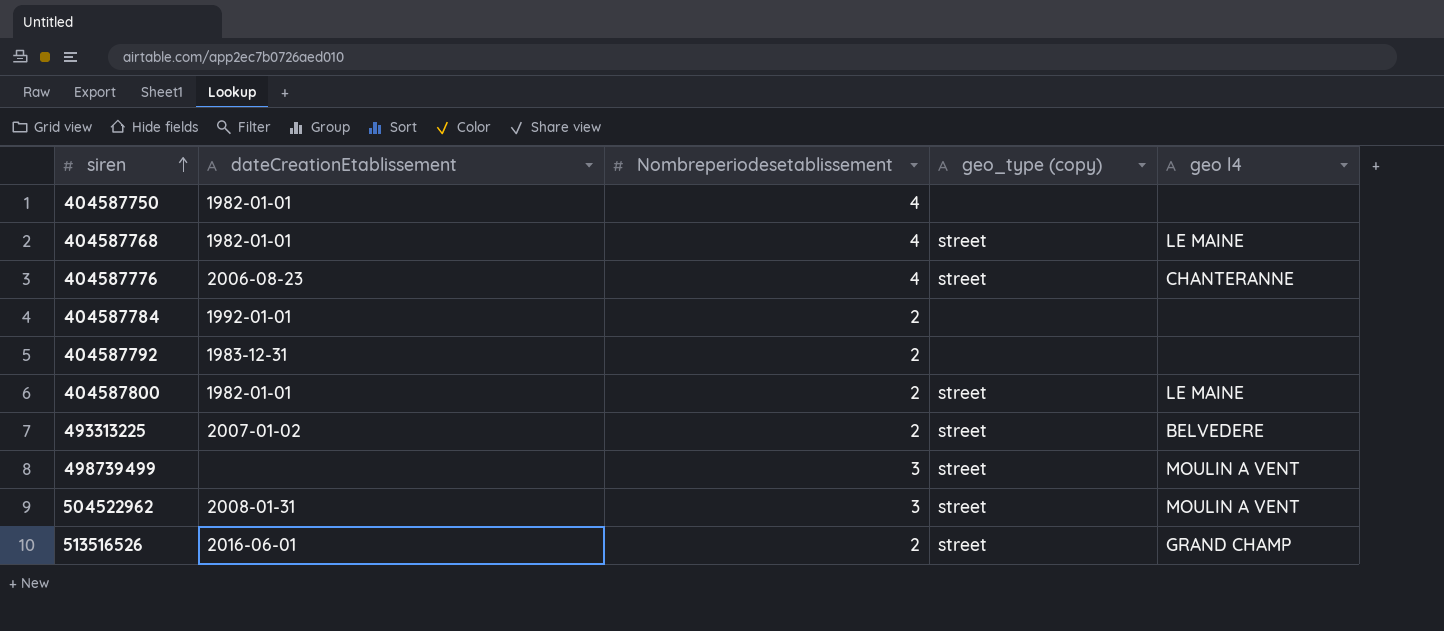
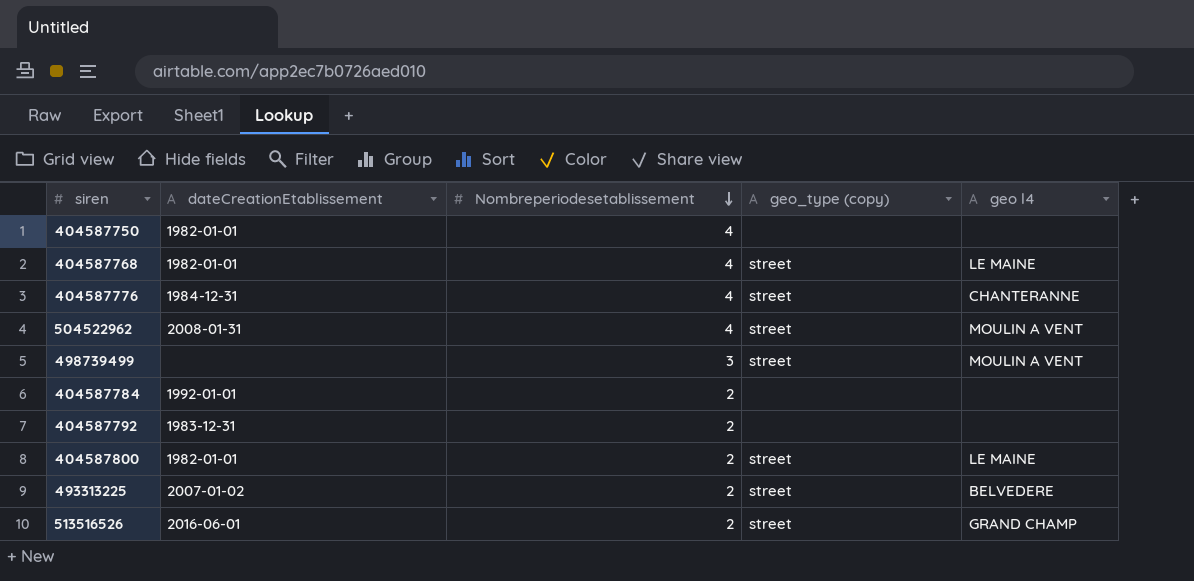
row order: siren ascending -> Nombreperiodesetablissement descending
404587776 | dateCreationEtablissement: 2006-08-23 -> 1984-12-31
504522962 | Nombreperiodesetablissement: 3 -> 4

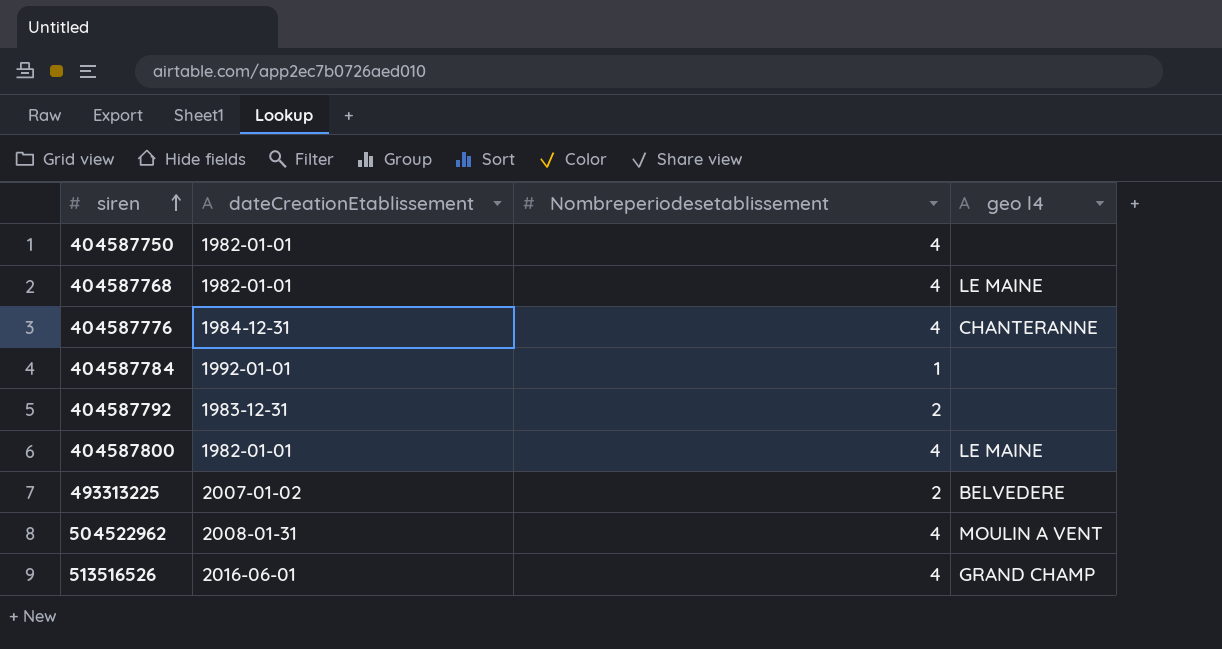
row order: Nombreperiodesetablissement descending -> siren ascending
column geo_type (copy) | position: 4 -> none
row 498739499: none | 3 | street | MOULIN A VENT -> none
404587784 | Nombreperiodesetablissement: 2 -> 1
404587800 | Nombreperiodesetablissement: 2 -> 4
513516526 | Nombreperiodesetablissement: 2 -> 4

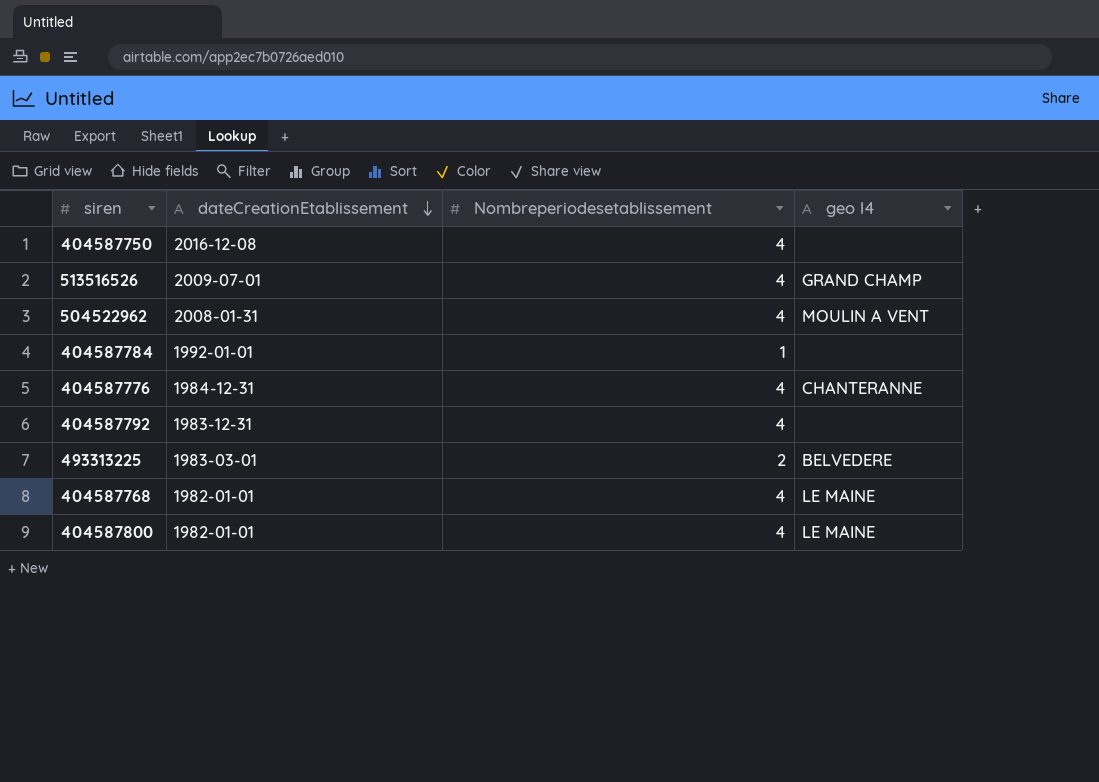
row order: siren ascending -> dateCreationEtablissement descending
404587750 | dateCreationEtablissement: 1982-01-01 -> 2016-12-08
513516526 | dateCreationEtablissement: 2016-06-01 -> 2009-07-01
404587792 | Nombreperiodesetablissement: 2 -> 4
493313225 | dateCreationEtablissement: 2007-01-02 -> 1983-03-01

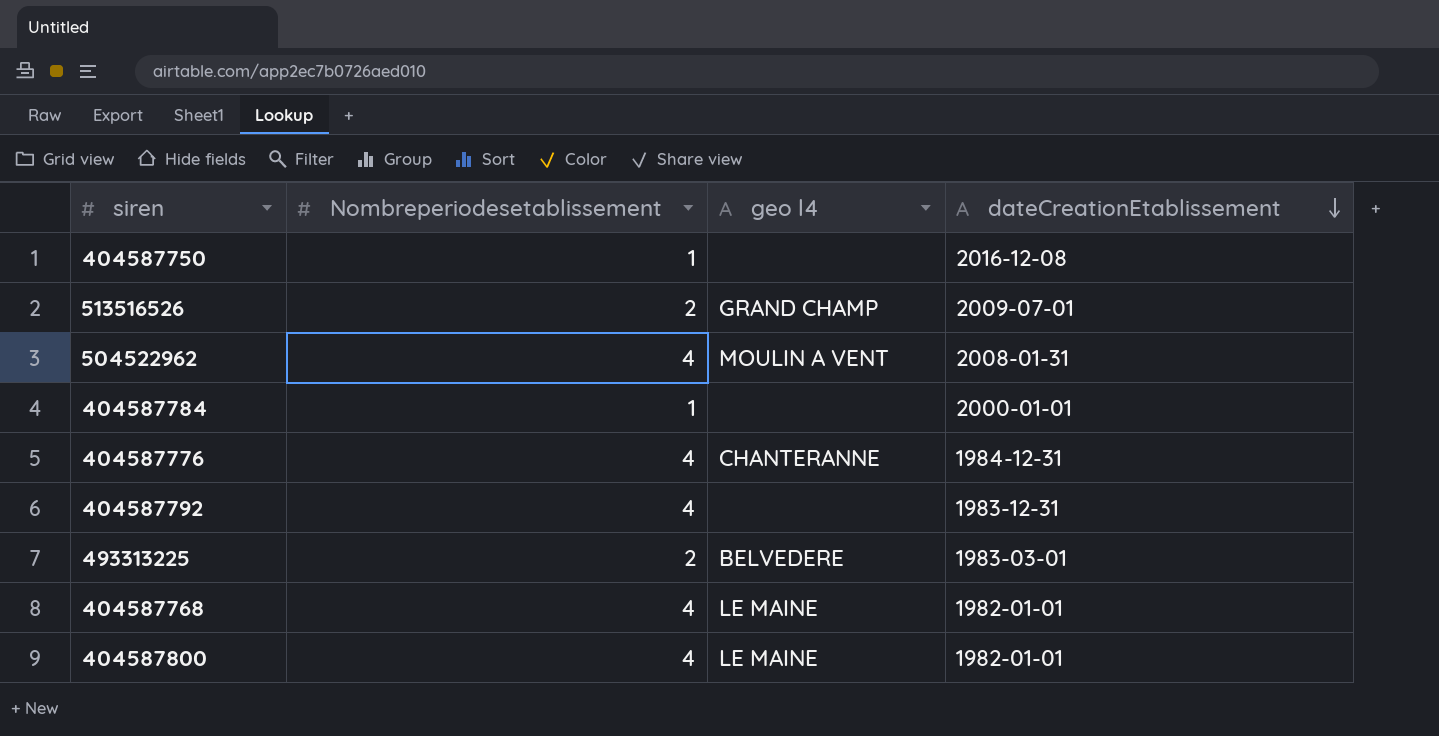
column dateCreationEtablissement | position: 2 -> 4
404587750 | Nombreperiodesetablissement: 4 -> 1
513516526 | Nombreperiodesetablissement: 4 -> 2
404587784 | dateCreationEtablissement: 1992-01-01 -> 2000-01-01

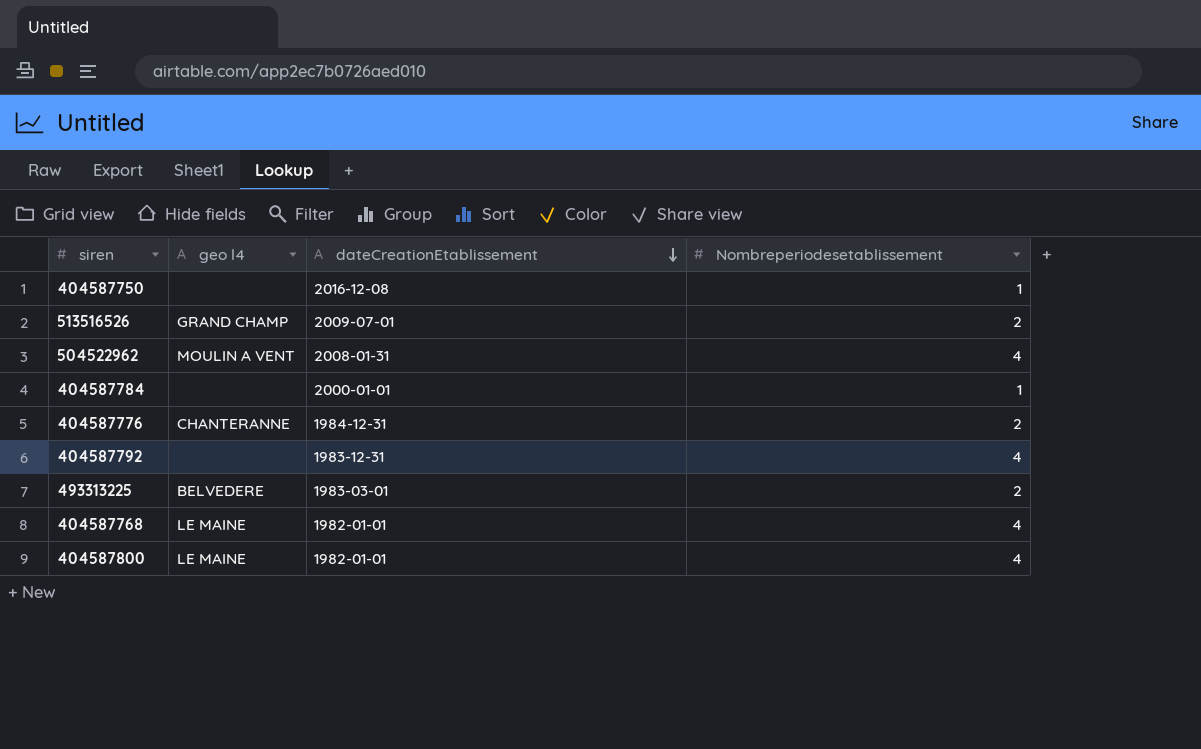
column Nombreperiodesetablissement | position: 2 -> 4
404587776 | Nombreperiodesetablissement: 4 -> 2

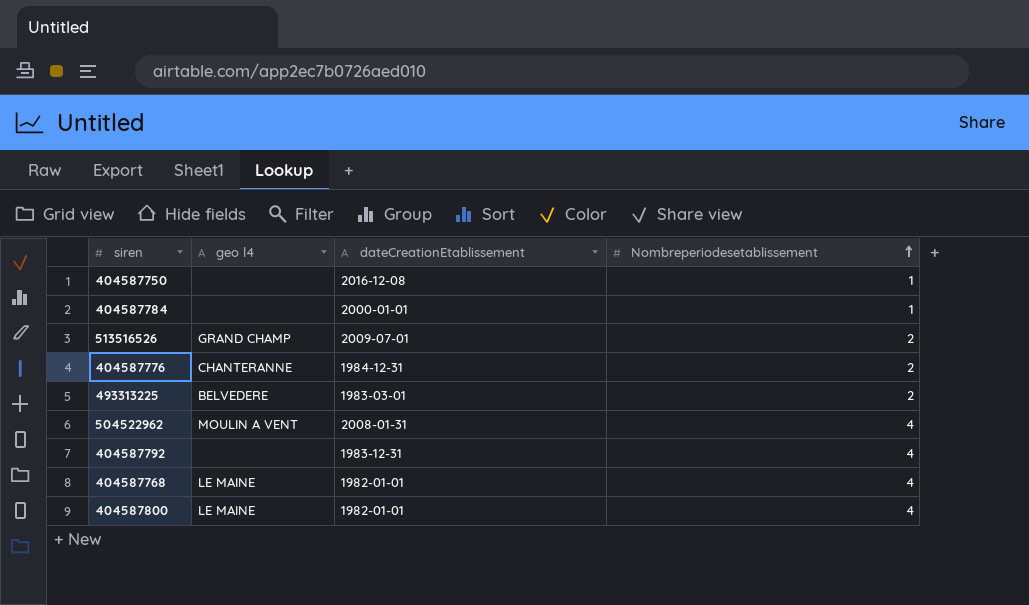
row order: dateCreationEtablissement descending -> Nombreperiodesetablissement ascending

